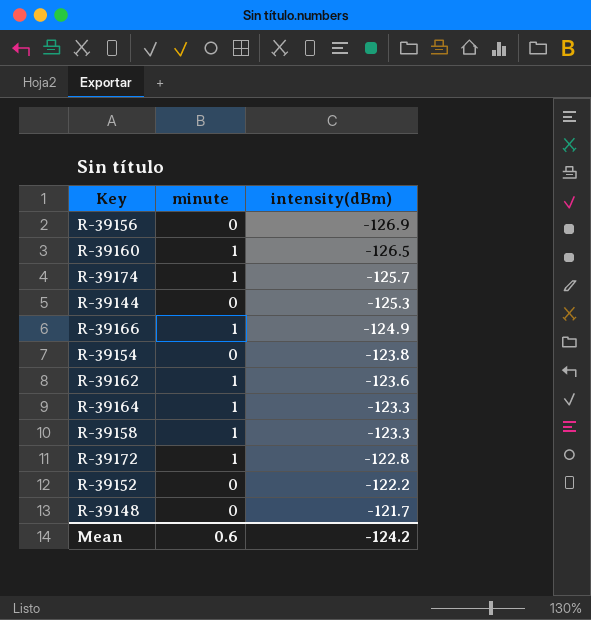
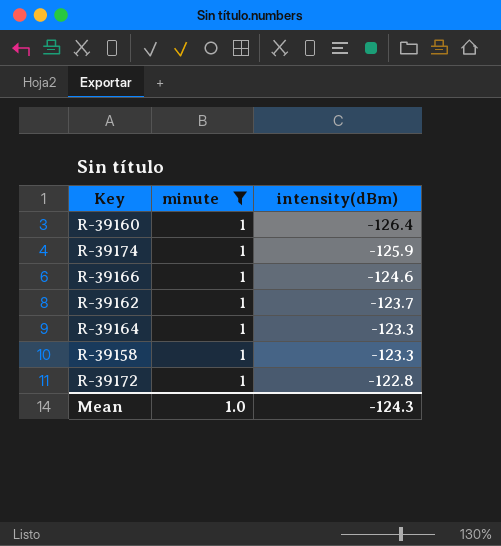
filter: none -> minute = 1
R-39160 | intensity(dBm): -126.5 -> -126.4
R-39174 | intensity(dBm): -125.7 -> -125.9
R-39166 | intensity(dBm): -124.9 -> -124.6
R-39162 | intensity(dBm): -123.6 -> -123.7
Mean | minute: 0.6 -> 1.0
Mean | intensity(dBm): -124.2 -> -124.3

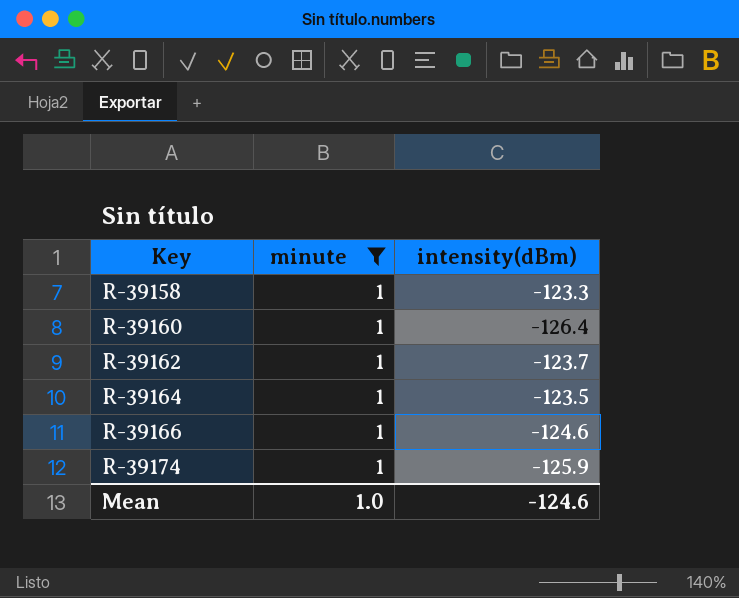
row order: intensity(dBm) ascending -> Key ascending
row R-39172: 1 | -122.8 -> none
R-39164 | intensity(dBm): -123.3 -> -123.5
Mean | intensity(dBm): -124.3 -> -124.6

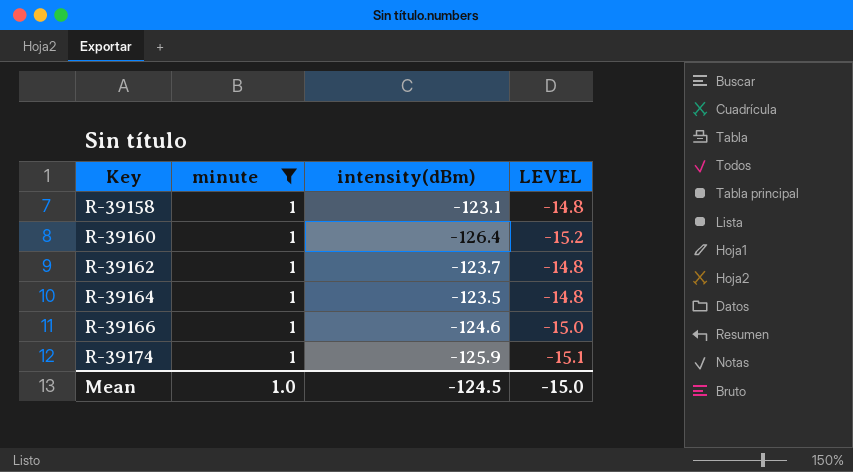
column LEVEL | formula: none -> [intensity(dBm)] * 0.12
R-39158 | intensity(dBm): -123.3 -> -123.1
Mean | intensity(dBm): -124.6 -> -124.5

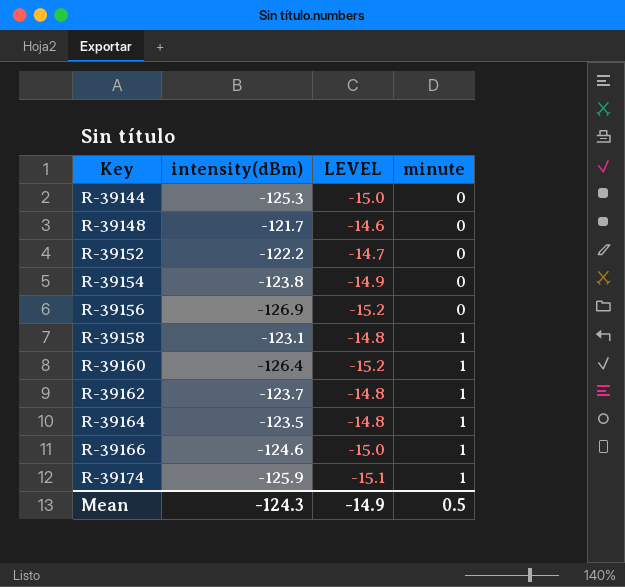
filter: minute = 1 -> none
column minute | position: 2 -> 4
Mean | intensity(dBm): -124.5 -> -124.3
Mean | LEVEL: -15.0 -> -14.9
Mean | minute: 1.0 -> 0.5

